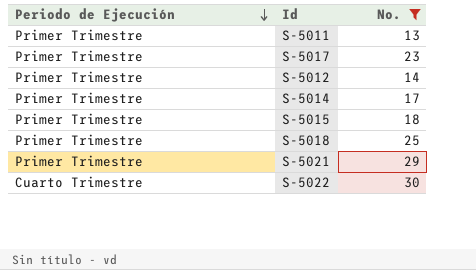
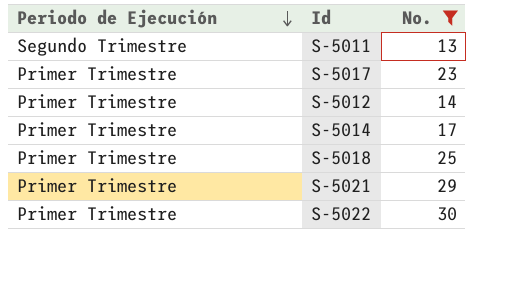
row S-5015: Primer Trimestre | 18 -> none
S-5011 | Periodo de Ejecución: Primer Trimestre -> Segundo Trimestre
S-5022 | Periodo de Ejecución: Cuarto Trimestre -> Primer Trimestre

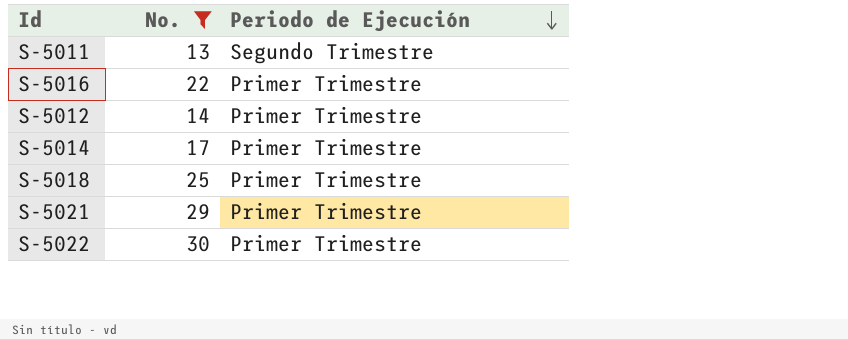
column Periodo de Ejecución | position: 1 -> 3
row S-5017: Primer Trimestre | 23 -> none
row S-5016: none -> 22 | Primer Trimestre

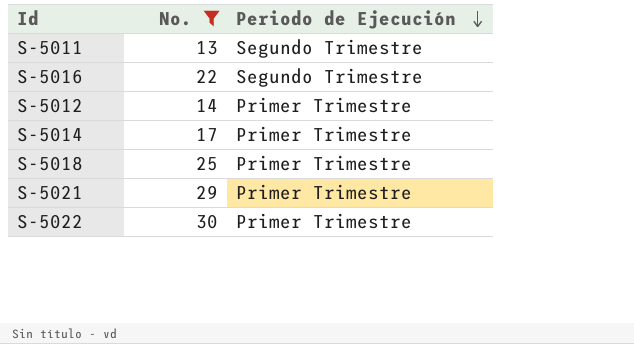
S-5016 | Periodo de Ejecución: Primer Trimestre -> Segundo Trimestre

